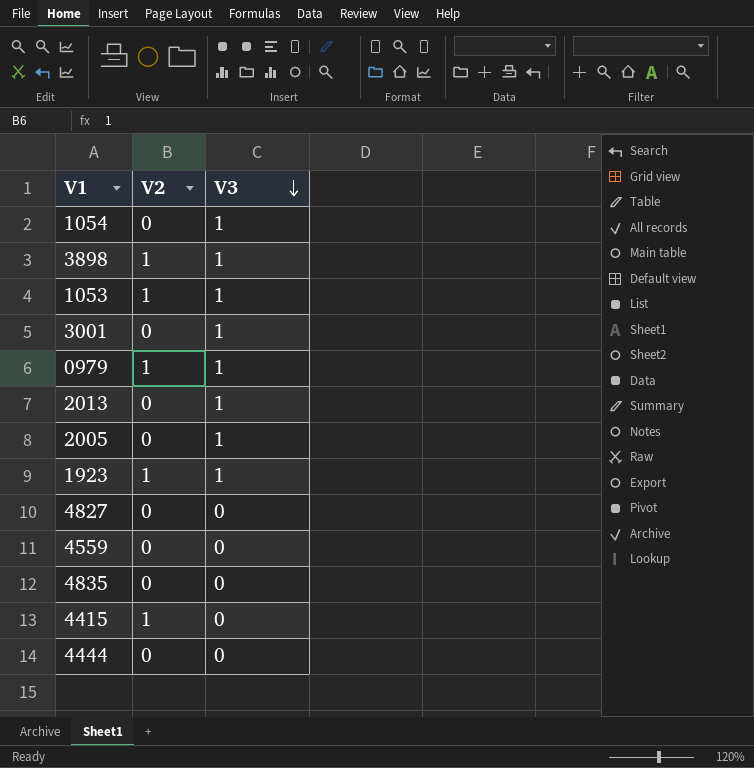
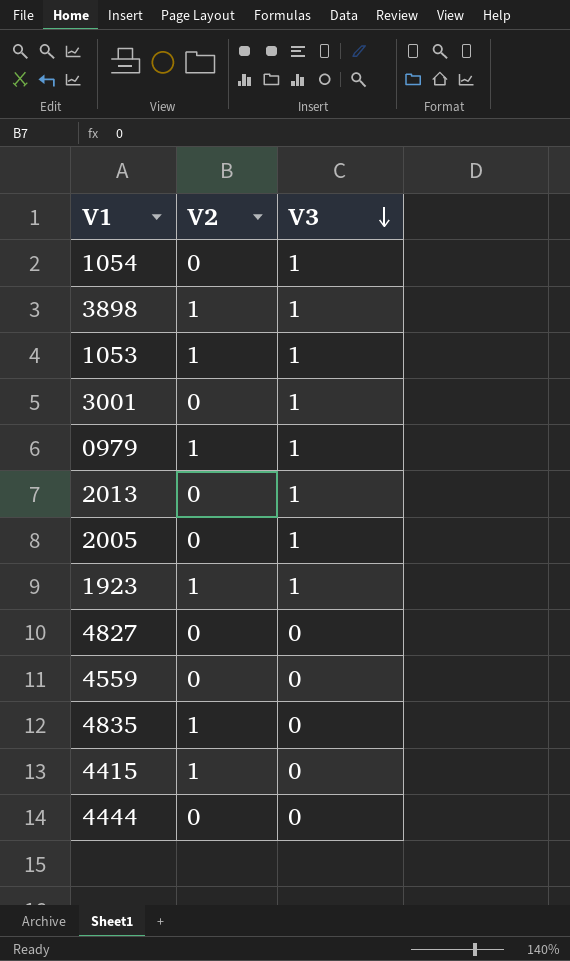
4835 | V2: 0 -> 1

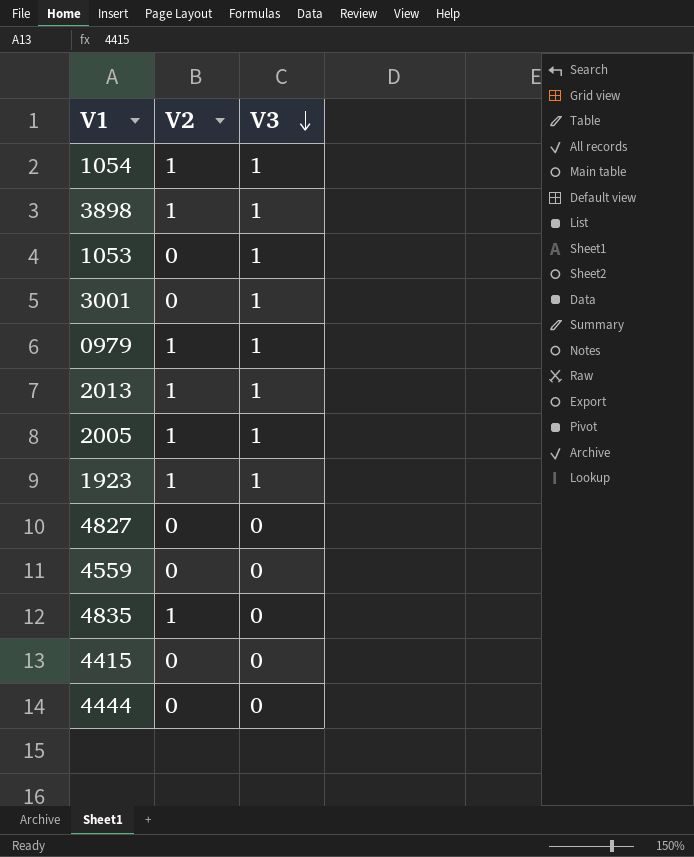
1054 | V2: 0 -> 1
1053 | V2: 1 -> 0
2013 | V2: 0 -> 1
2005 | V2: 0 -> 1
4415 | V2: 1 -> 0

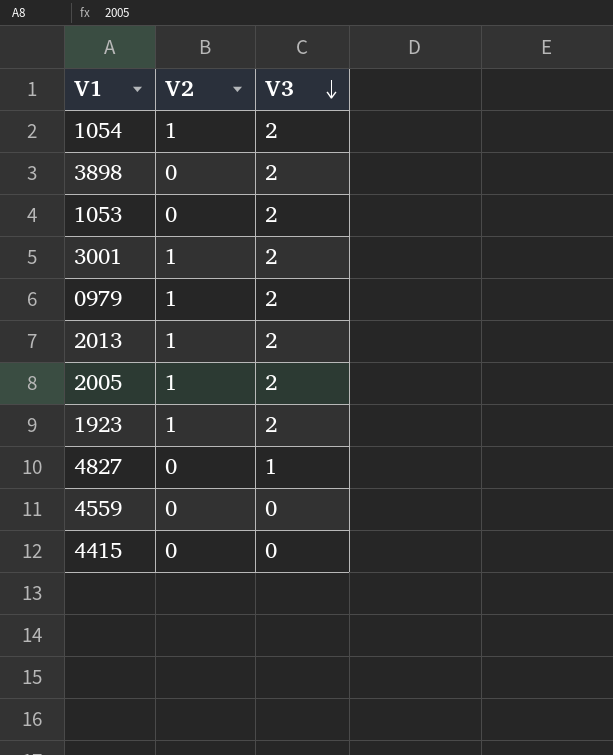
row 4835: 1 | 0 -> none
row 4444: 0 | 0 -> none
1054 | V3: 1 -> 2
3898 | V2: 1 -> 0
3898 | V3: 1 -> 2
1053 | V3: 1 -> 2
3001 | V2: 0 -> 1
3001 | V3: 1 -> 2
0979 | V3: 1 -> 2
2013 | V3: 1 -> 2
2005 | V3: 1 -> 2
1923 | V3: 1 -> 2
4827 | V3: 0 -> 1

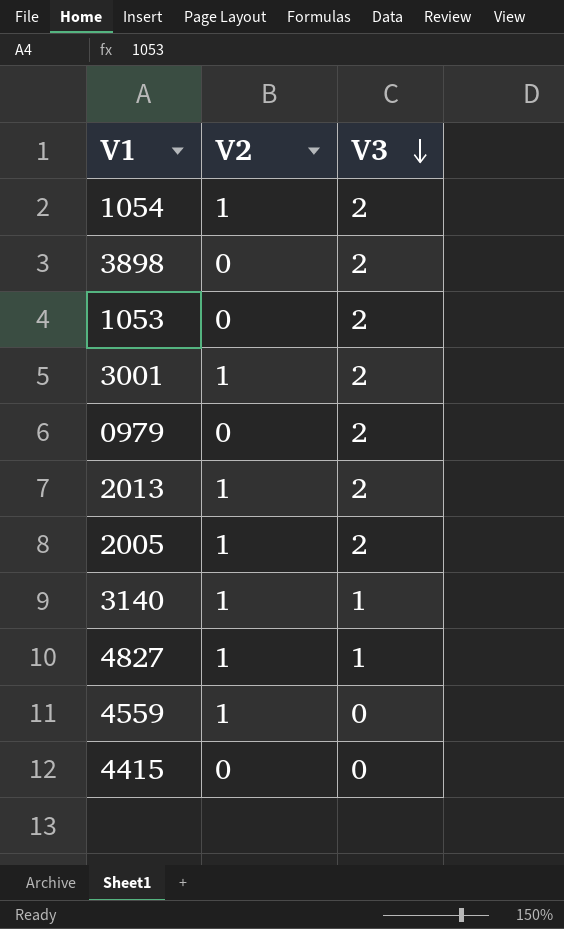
row 1923: 1 | 2 -> none
0979 | V2: 1 -> 0
row 3140: none -> 1 | 1
4827 | V2: 0 -> 1
4559 | V2: 0 -> 1

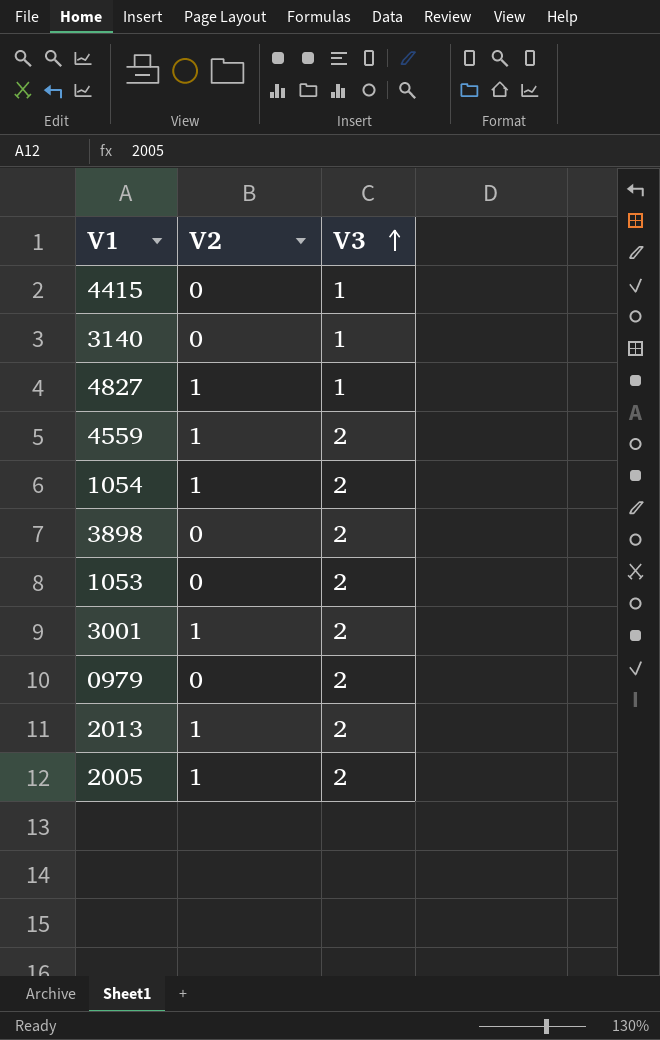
row order: V3 descending -> V3 ascending
4415 | V3: 0 -> 1
3140 | V2: 1 -> 0
4559 | V3: 0 -> 2

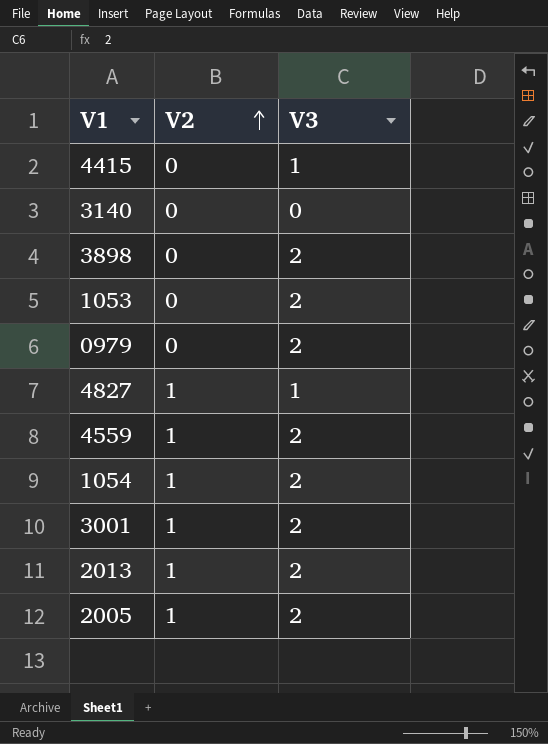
row order: V3 ascending -> V2 ascending
3140 | V3: 1 -> 0

